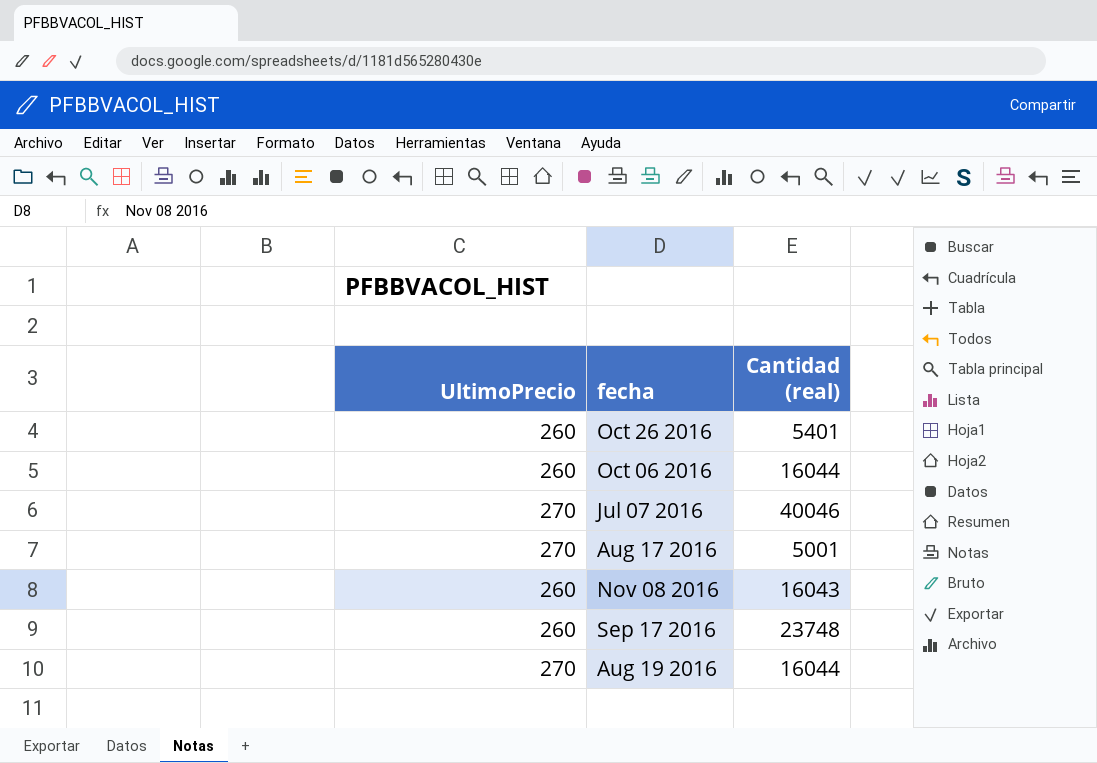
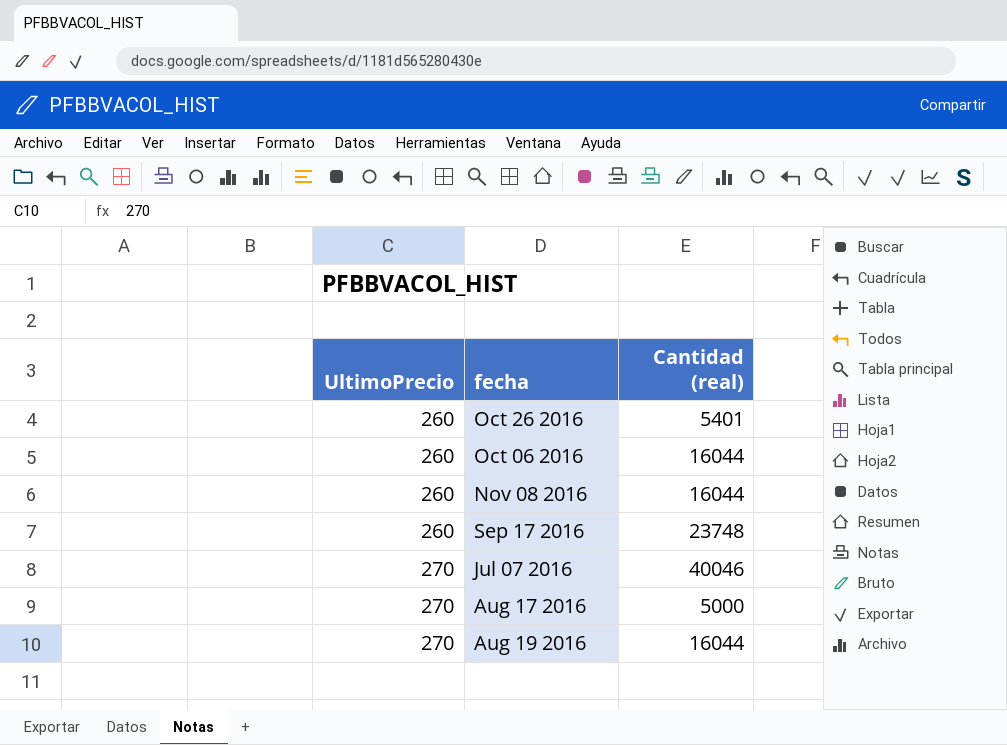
row order: none -> UltimoPrecio ascending
Nov 08 2016 | Cantidad (real): 16043 -> 16044
Aug 17 2016 | Cantidad (real): 5001 -> 5000

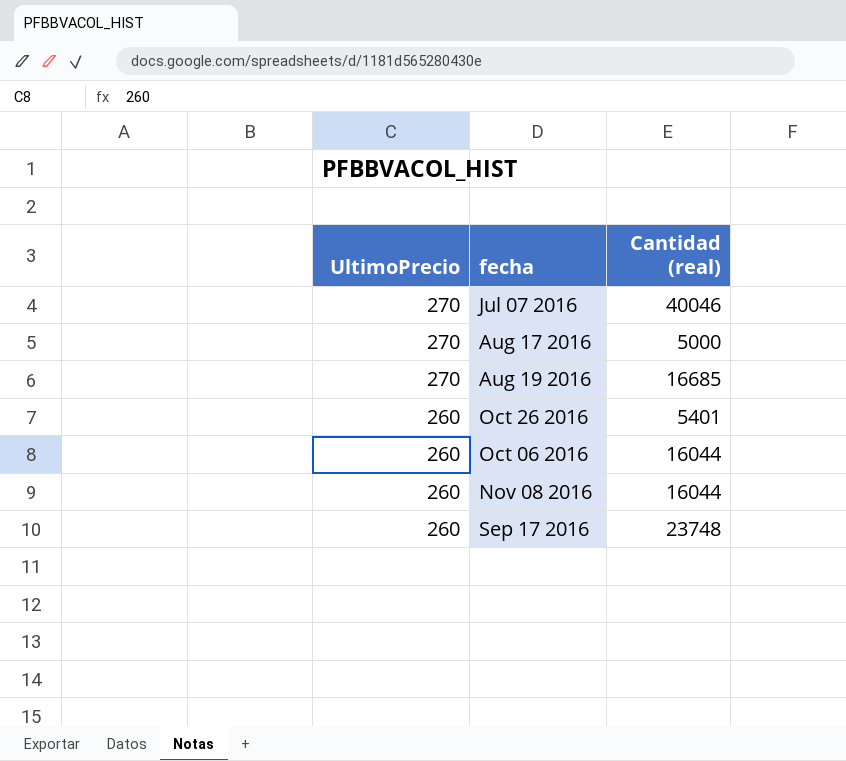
row order: UltimoPrecio ascending -> UltimoPrecio descending
Aug 19 2016 | Cantidad (real): 16044 -> 16685

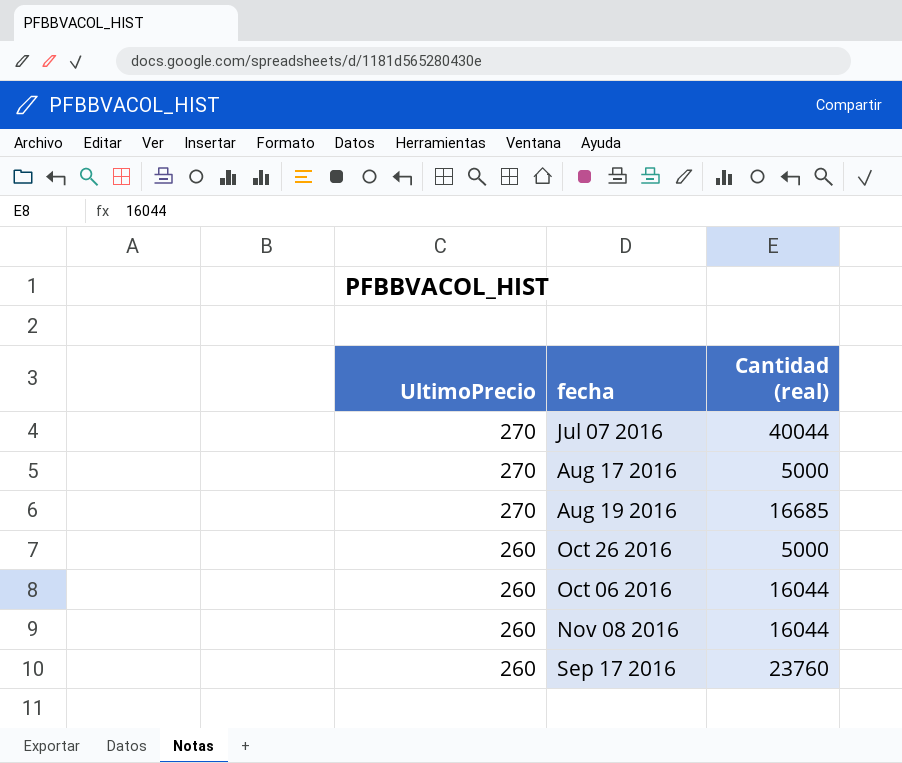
Jul 07 2016 | Cantidad (real): 40046 -> 40044
Oct 26 2016 | Cantidad (real): 5401 -> 5000
Sep 17 2016 | Cantidad (real): 23748 -> 23760

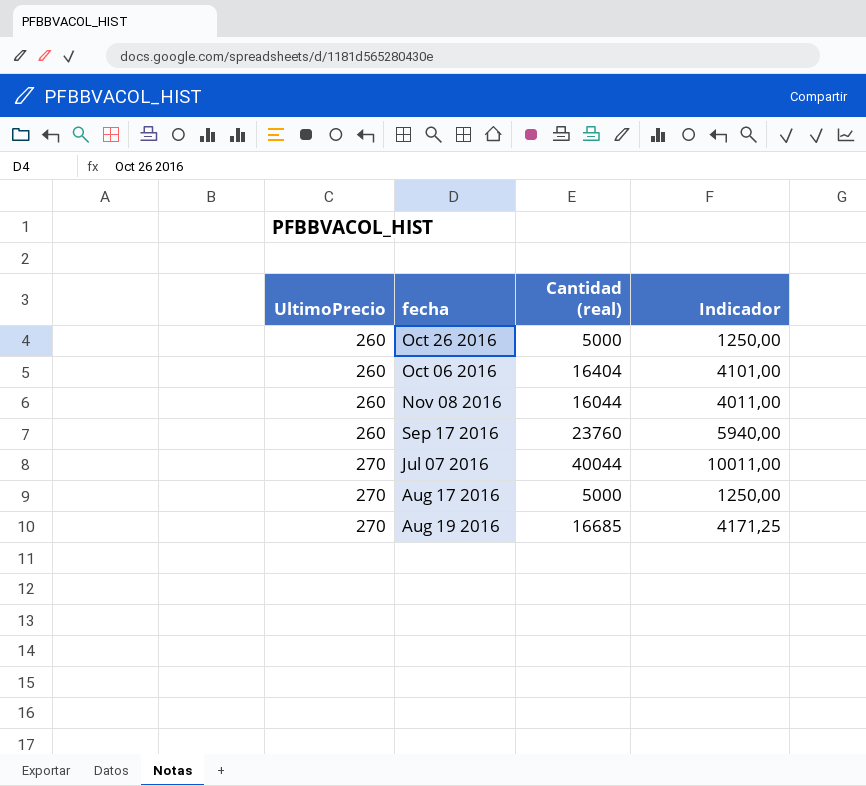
row order: UltimoPrecio descending -> UltimoPrecio ascending
column Indicador | formula: none -> [Cantidad (real)] * 0,25
Oct 06 2016 | Cantidad (real): 16044 -> 16404

